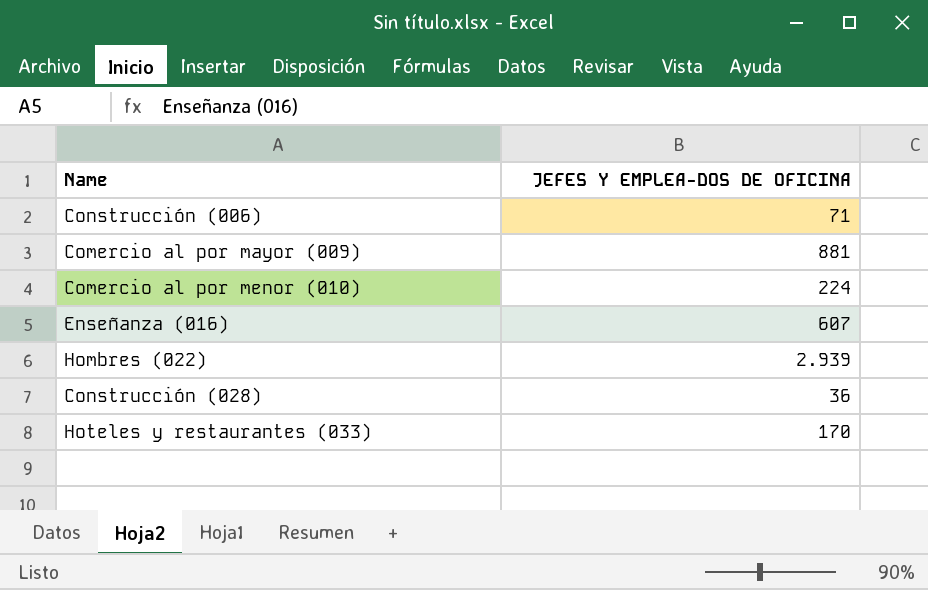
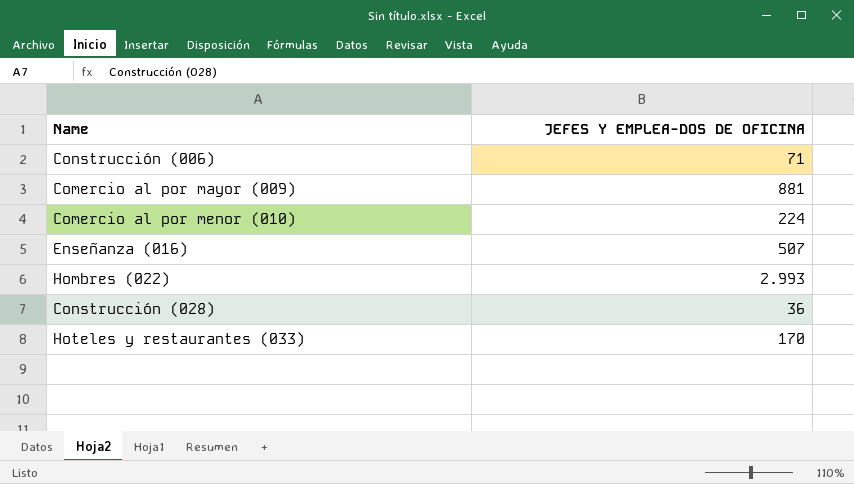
Enseñanza (016) | JEFES Y EMPLEA-DOS DE OFICINA: 607 -> 507
Hombres (022) | JEFES Y EMPLEA-DOS DE OFICINA: 2.939 -> 2.993

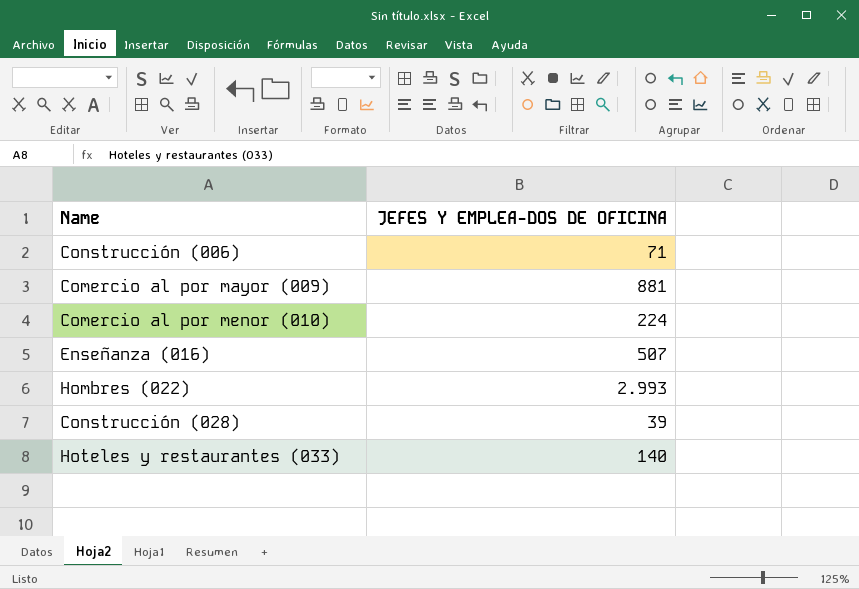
Construcción (028) | JEFES Y EMPLEA-DOS DE OFICINA: 36 -> 39
Hoteles y restaurantes (033) | JEFES Y EMPLEA-DOS DE OFICINA: 170 -> 140

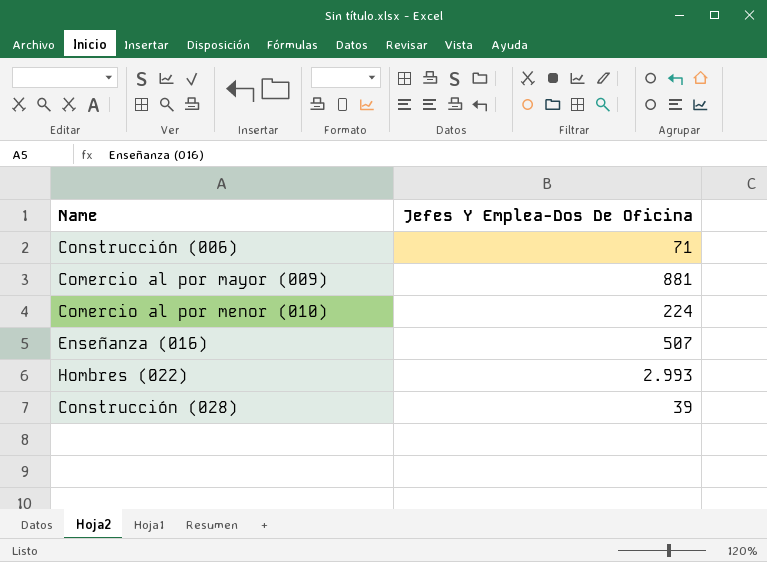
column name: JEFES Y EMPLEA-DOS DE OFICINA -> Jefes Y Emplea-Dos De Oficina
row Hoteles y restaurantes (033): 140 -> none

